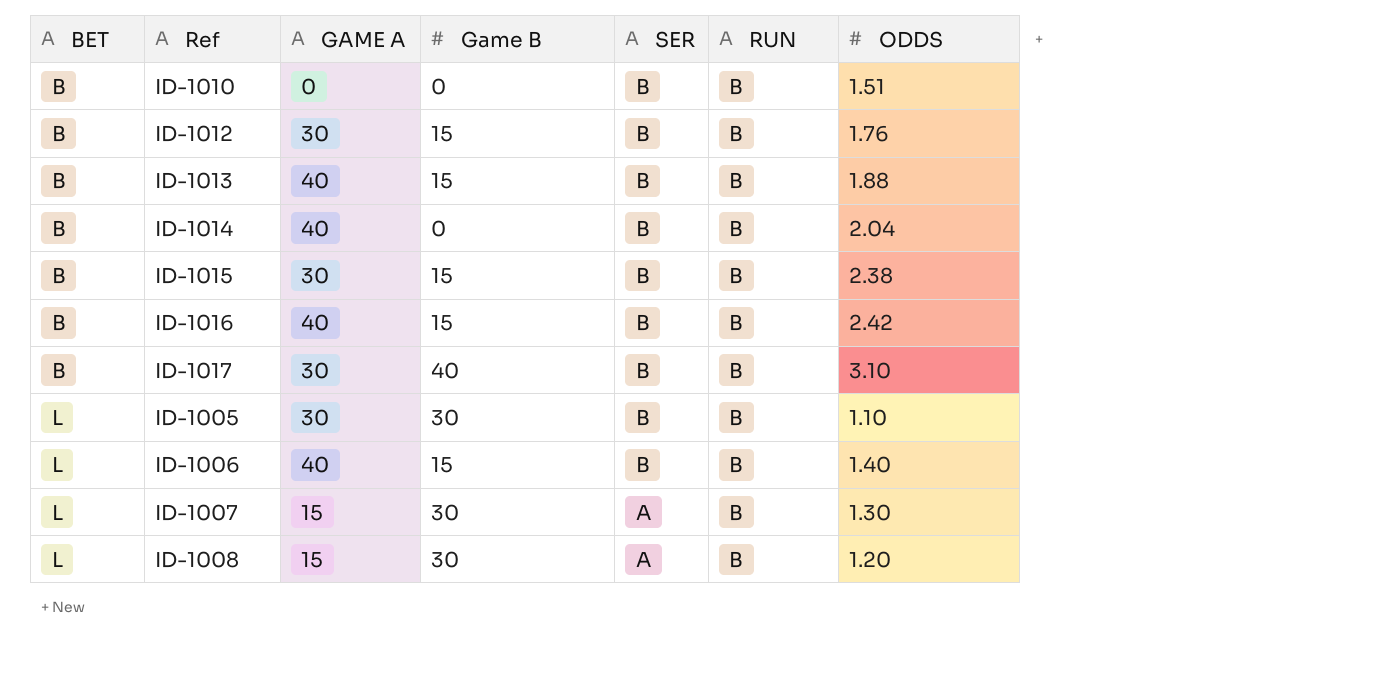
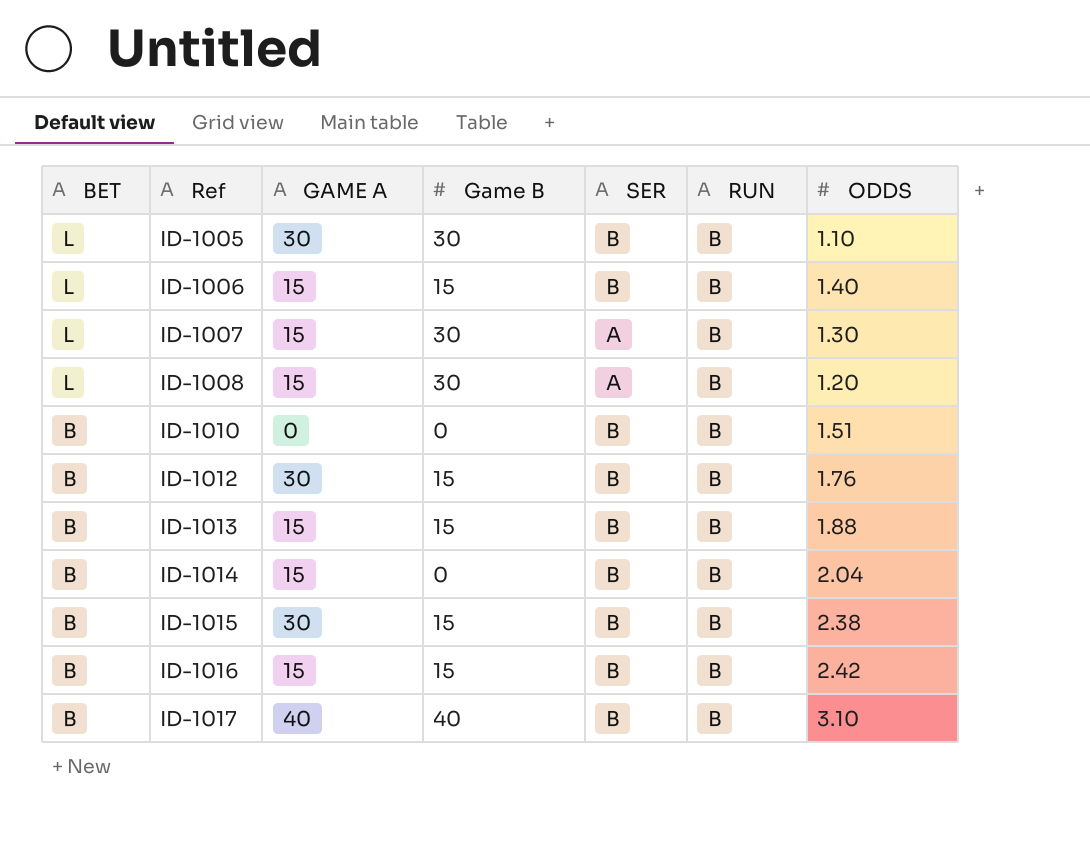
row order: BET ascending -> BET descending
ID-1006 | GAME A: 40 -> 15
ID-1013 | GAME A: 40 -> 15
ID-1014 | GAME A: 40 -> 15
ID-1016 | GAME A: 40 -> 15
ID-1017 | GAME A: 30 -> 40

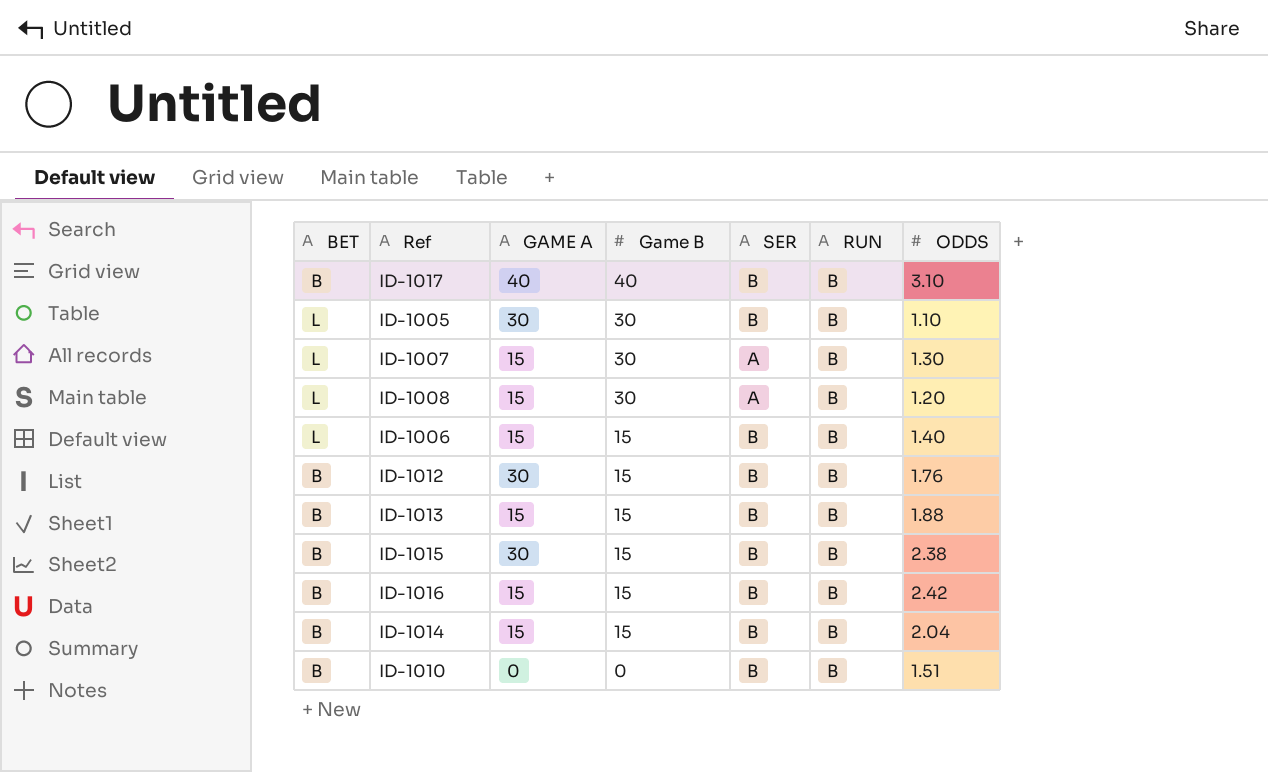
row order: BET descending -> Game B descending
ID-1014 | Game B: 0 -> 15

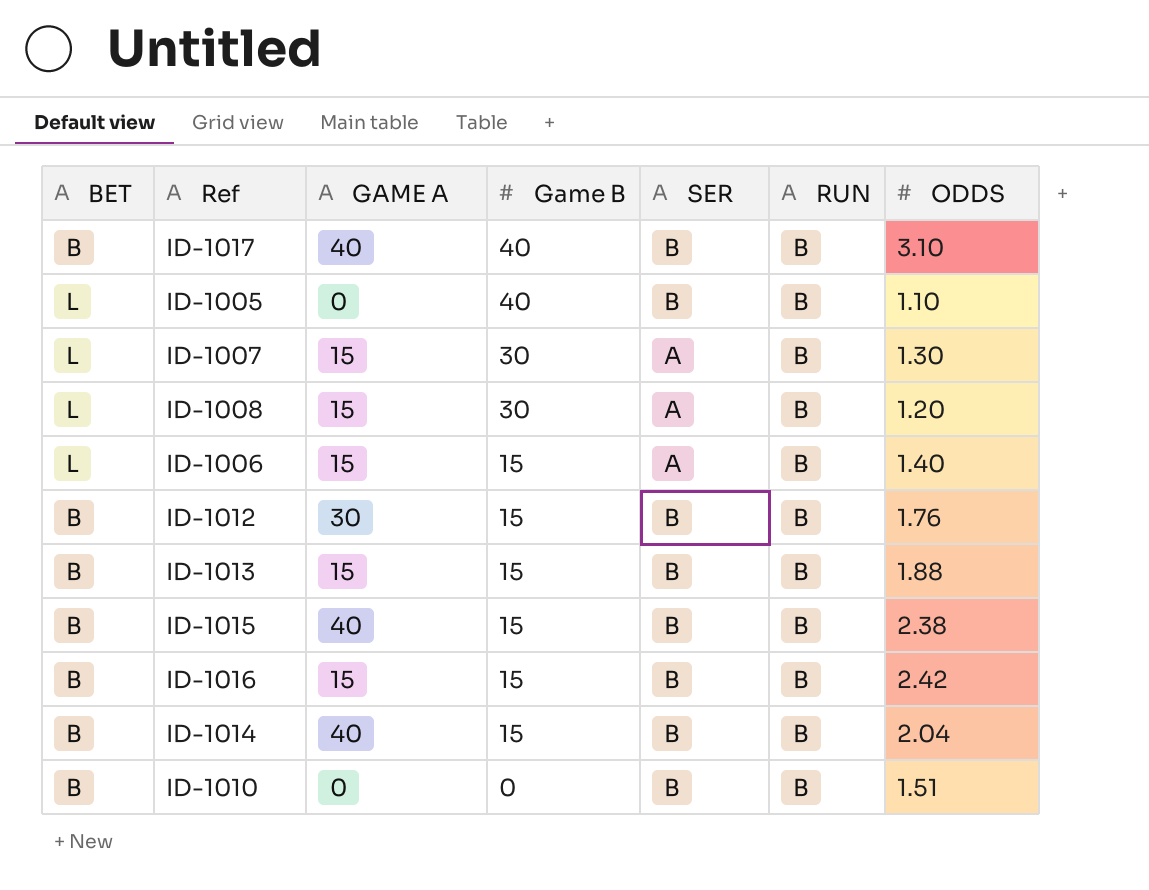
ID-1005 | GAME A: 30 -> 0
ID-1005 | Game B: 30 -> 40
ID-1006 | SER: B -> A
ID-1015 | GAME A: 30 -> 40
ID-1014 | GAME A: 15 -> 40

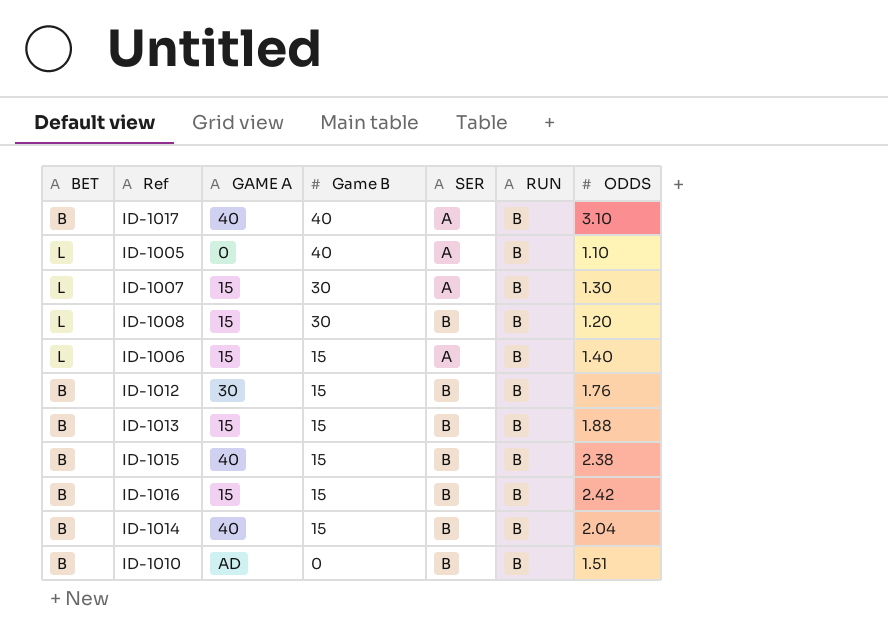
ID-1017 | SER: B -> A
ID-1005 | SER: B -> A
ID-1008 | SER: A -> B
ID-1010 | GAME A: 0 -> AD

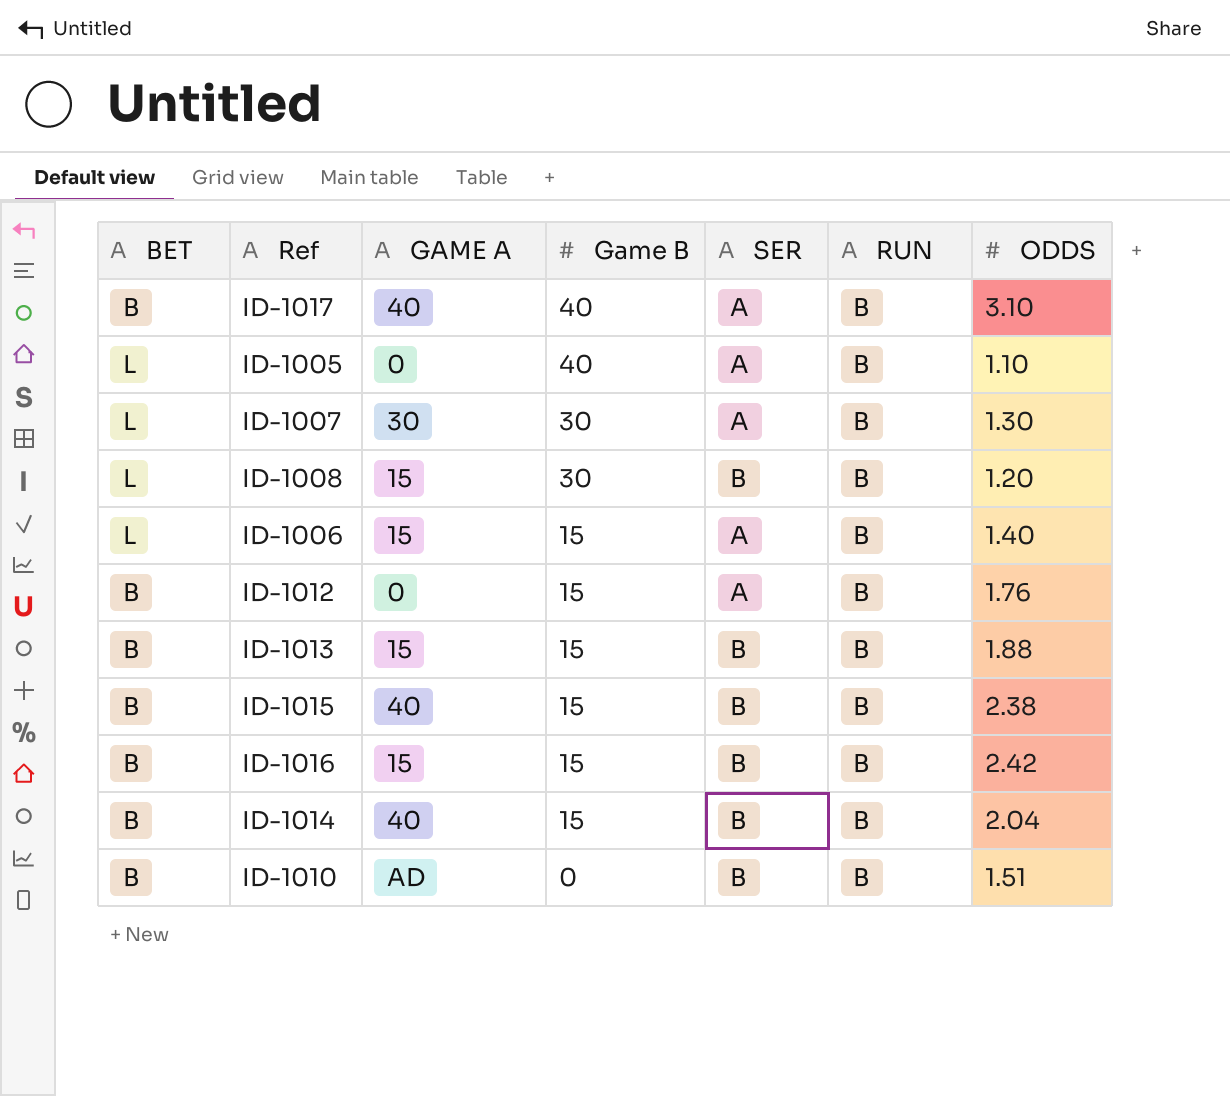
ID-1007 | GAME A: 15 -> 30
ID-1012 | GAME A: 30 -> 0
ID-1012 | SER: B -> A

